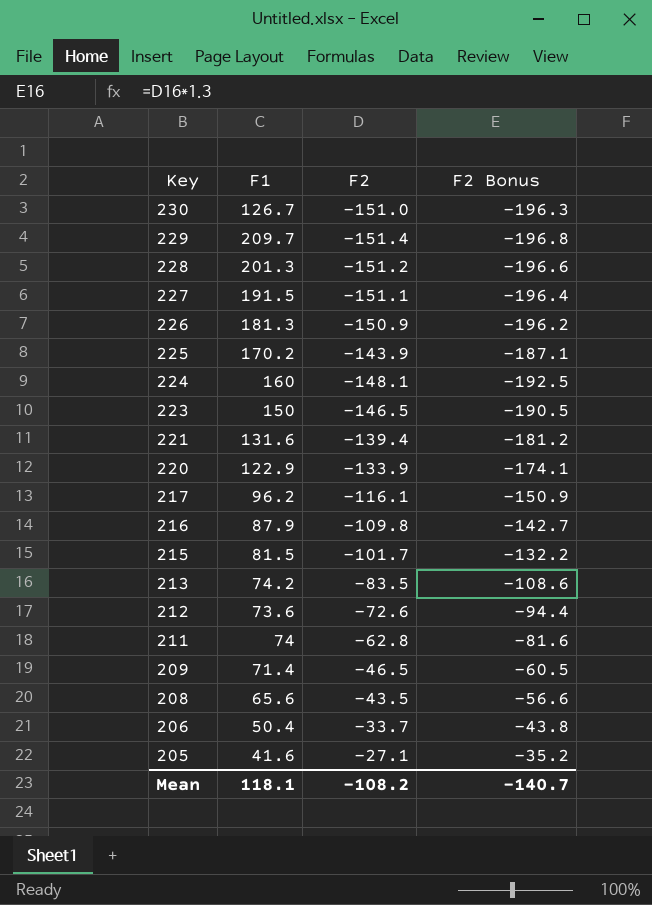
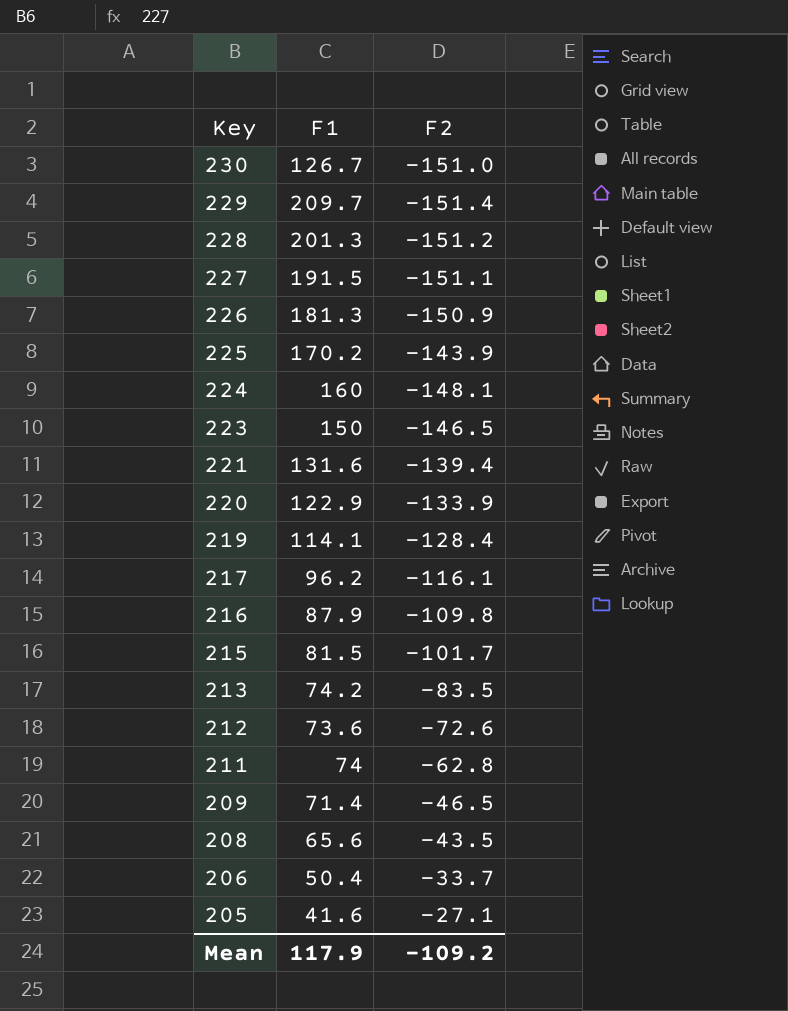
column F2 Bonus | formula: [F2] * 1.3 -> none
row 219: none -> 114.1 | -128.4
Mean | F1: 118.1 -> 117.9
Mean | F2: -108.2 -> -109.2

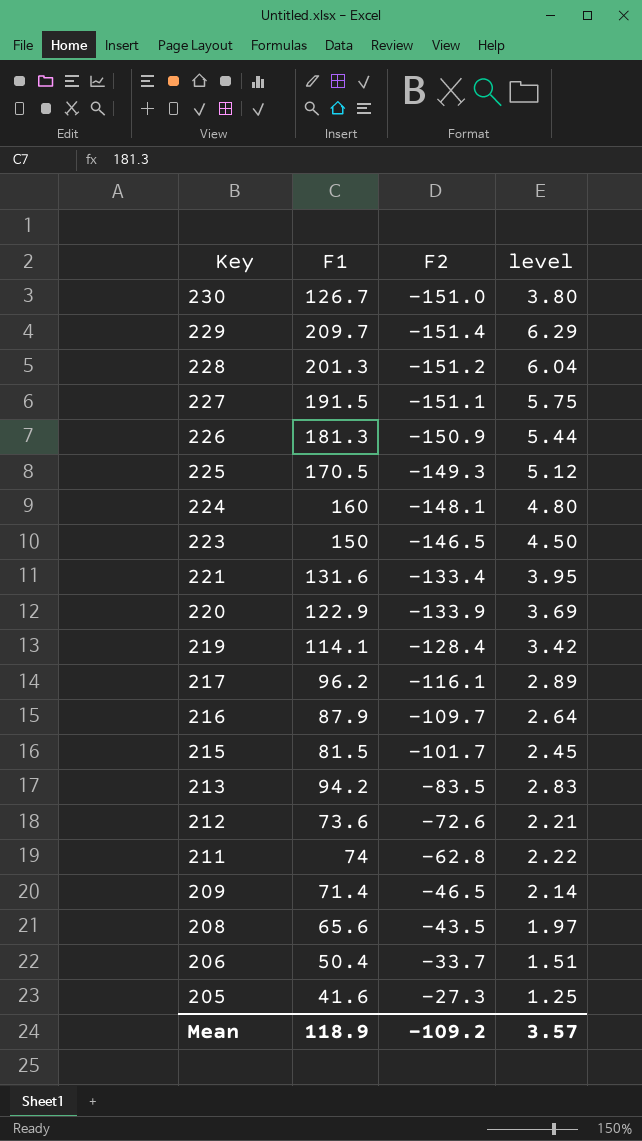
column level | formula: none -> [F1] * 0.03
225 | F1: 170.2 -> 170.5
225 | F2: -143.9 -> -149.3
221 | F2: -139.4 -> -133.4
216 | F2: -109.8 -> -109.7
213 | F1: 74.2 -> 94.2
205 | F2: -27.1 -> -27.3
Mean | F1: 117.9 -> 118.9

